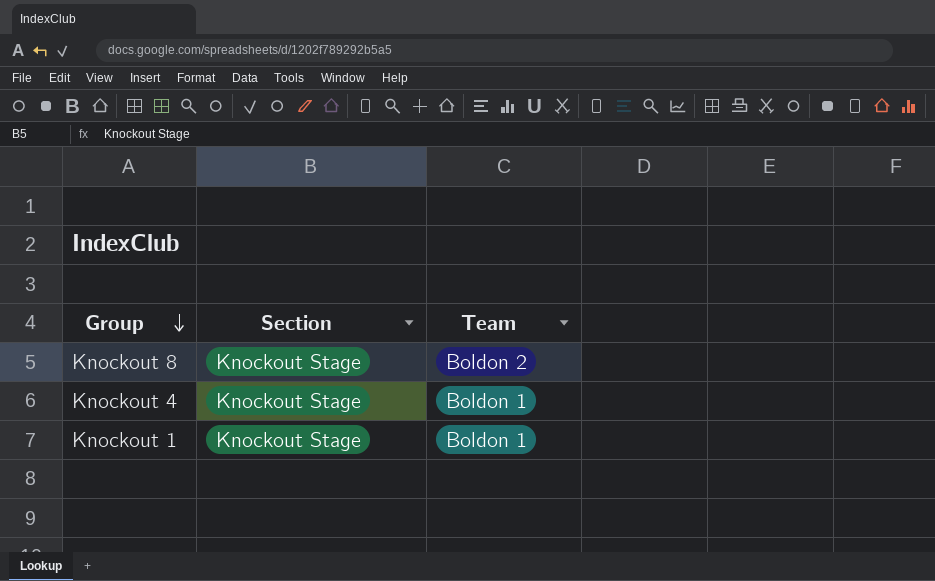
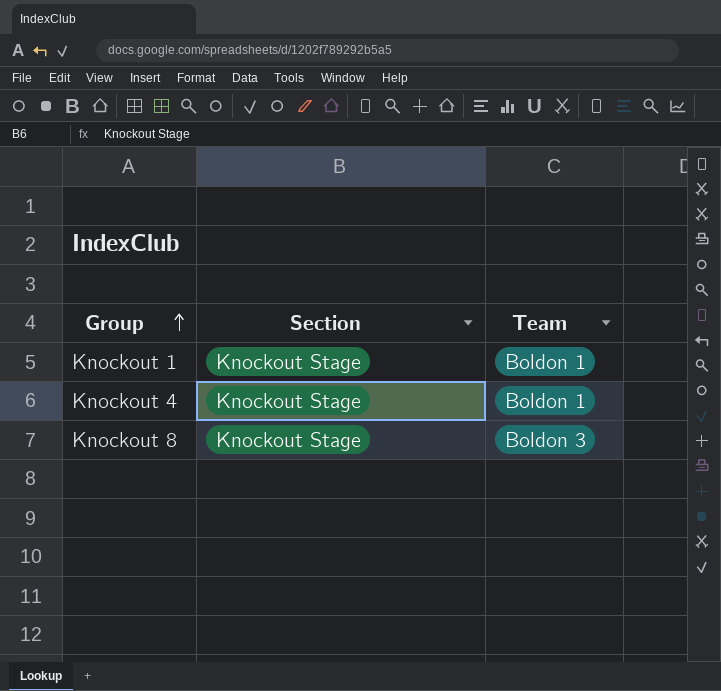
row order: Group descending -> Group ascending
Knockout 8 | Team: Boldon 2 -> Boldon 3

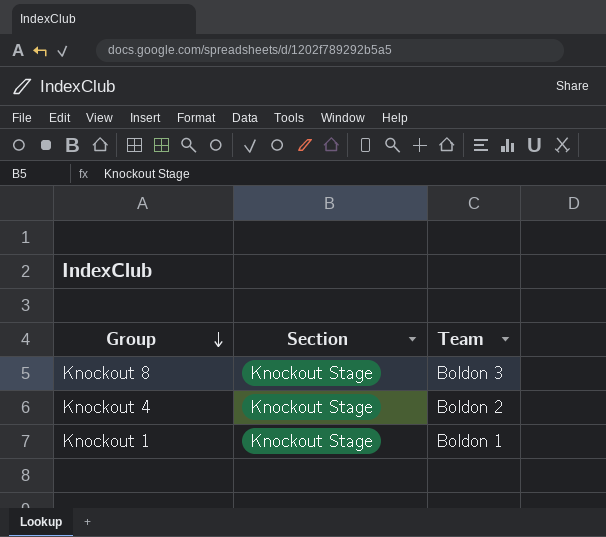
row order: Group ascending -> Group descending
Knockout 4 | Team: Boldon 1 -> Boldon 2

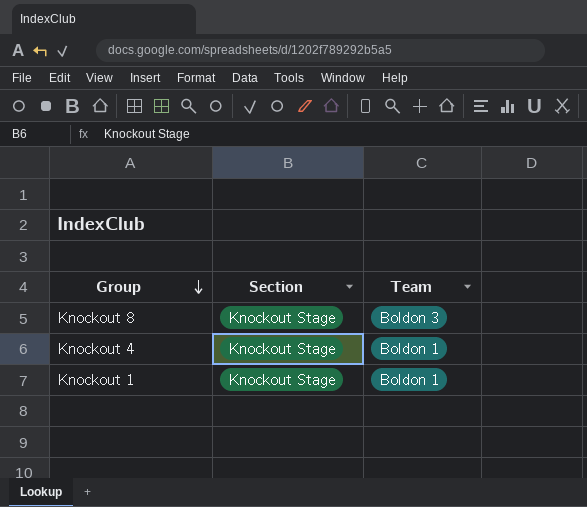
Knockout 4 | Team: Boldon 2 -> Boldon 1

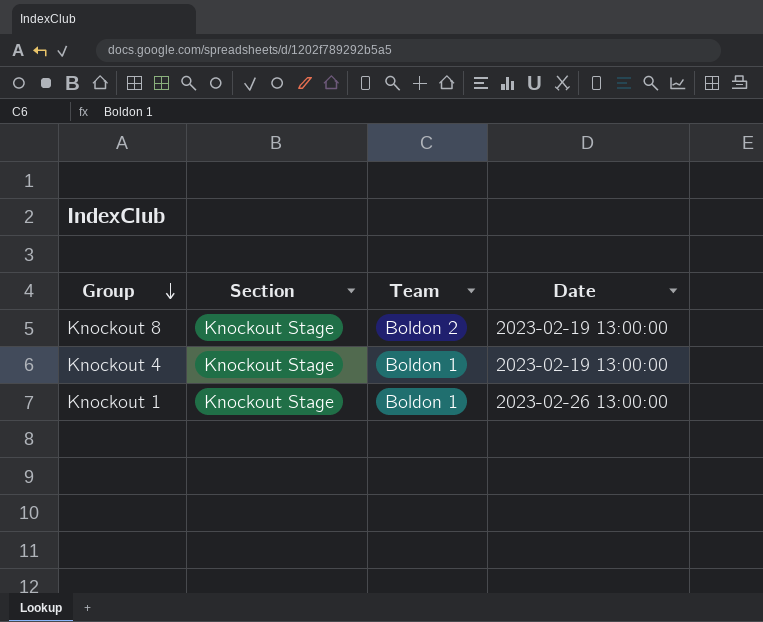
column Date | position: none -> 4
Knockout 8 | Team: Boldon 3 -> Boldon 2

